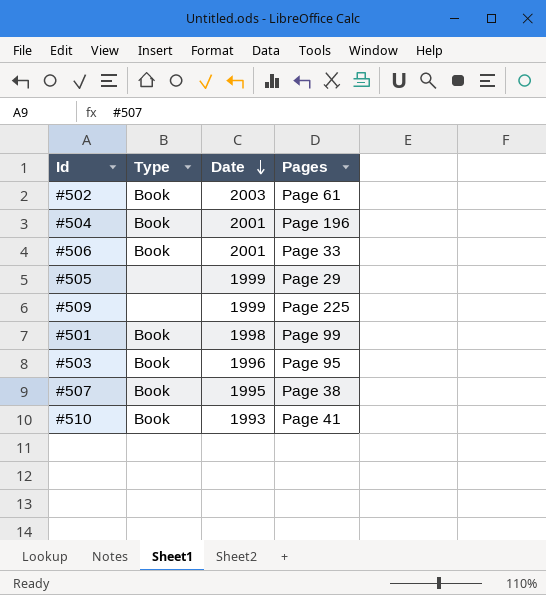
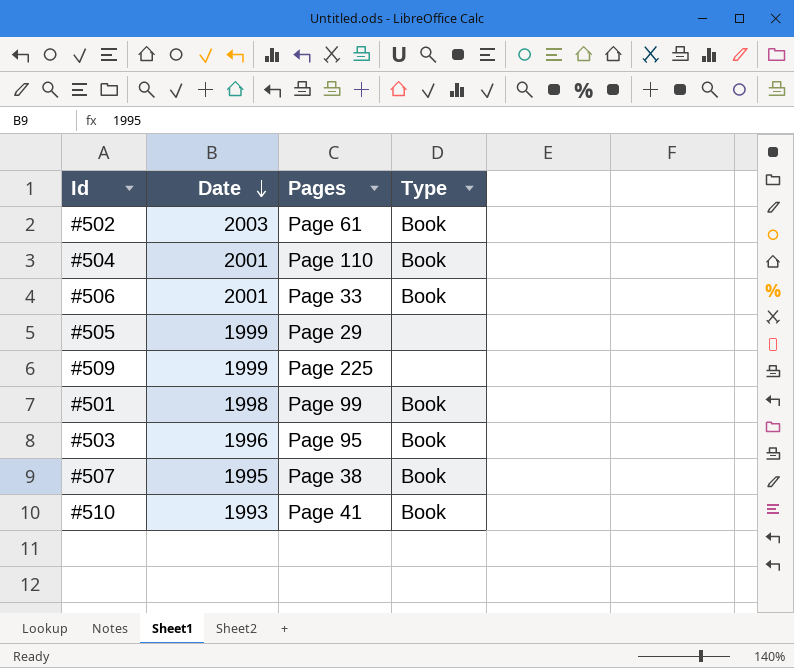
column Type | position: 2 -> 4
#504 | Pages: Page 196 -> Page 110

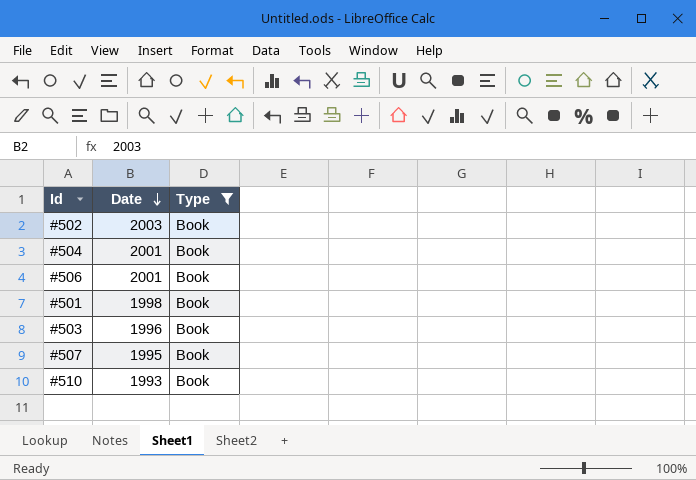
filter: none -> Type = Book
column Pages | position: 3 -> none

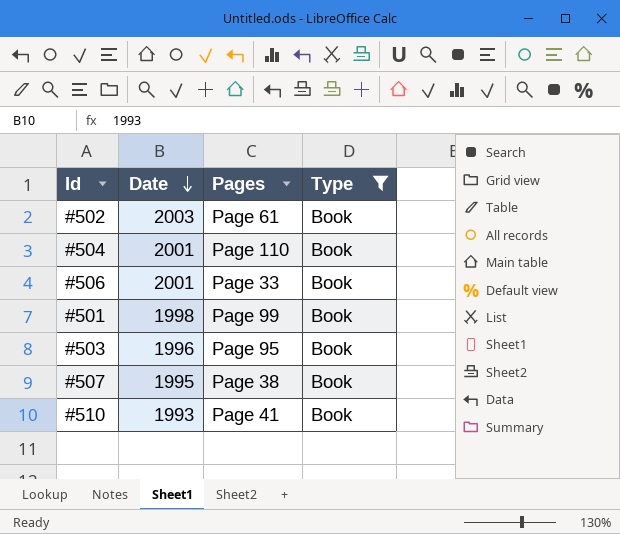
column Pages | position: none -> 3

